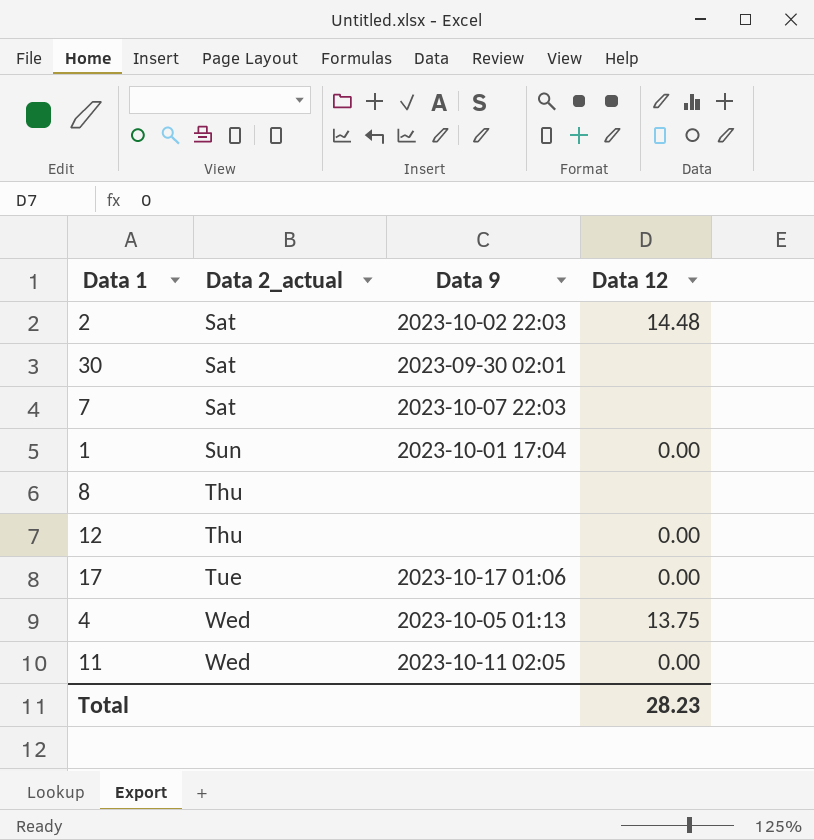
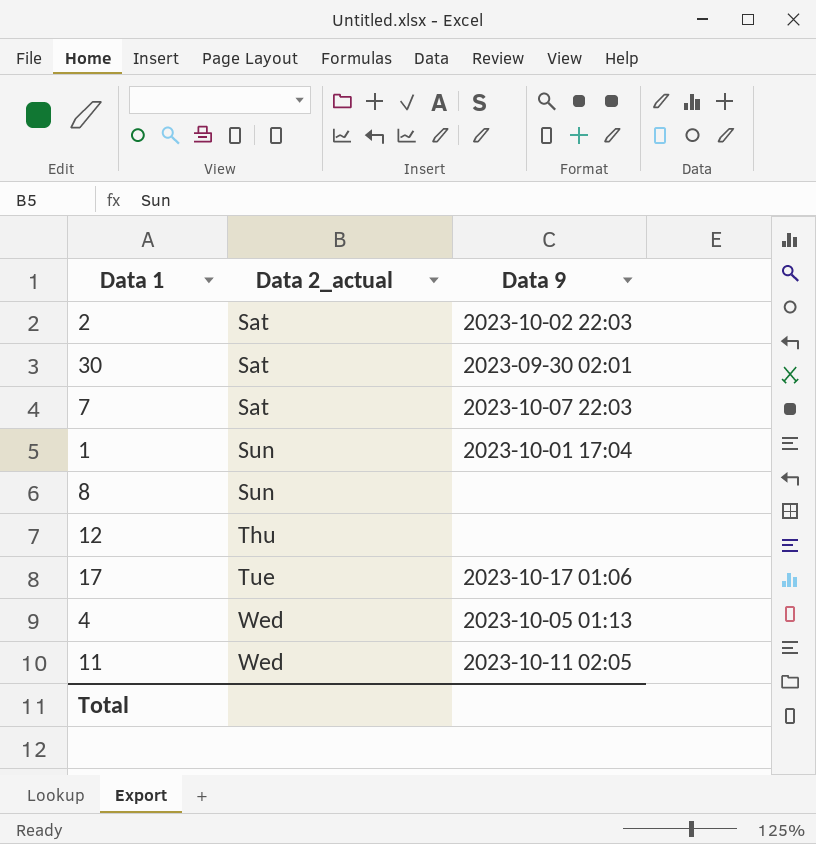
column Data 12 | position: 4 -> none
8 | Data 2_actual: Thu -> Sun

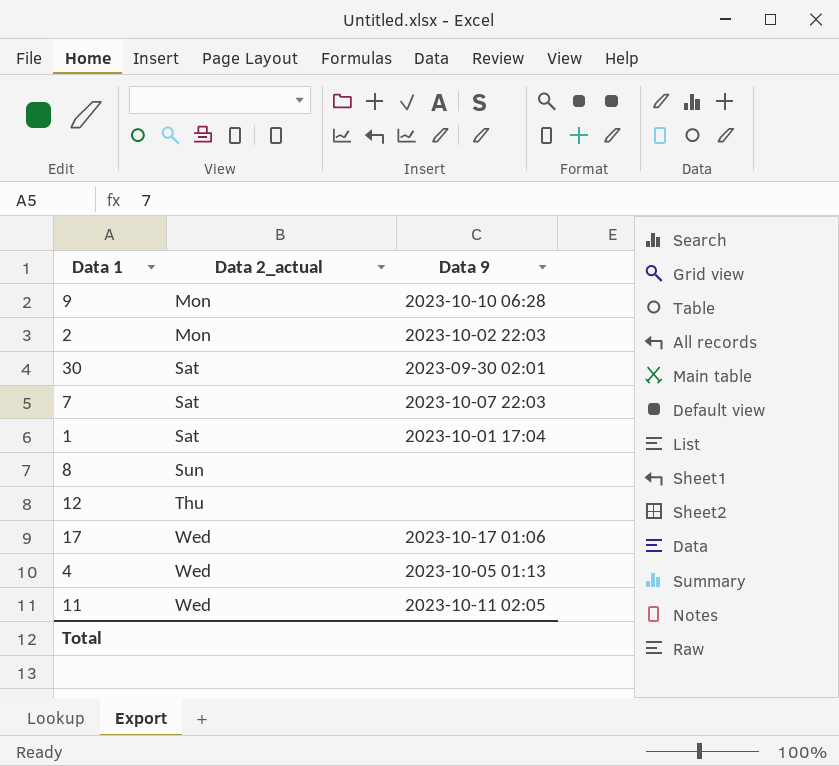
row 9: none -> Mon | 2023-10-10 06:28
2 | Data 2_actual: Sat -> Mon
1 | Data 2_actual: Sun -> Sat
17 | Data 2_actual: Tue -> Wed

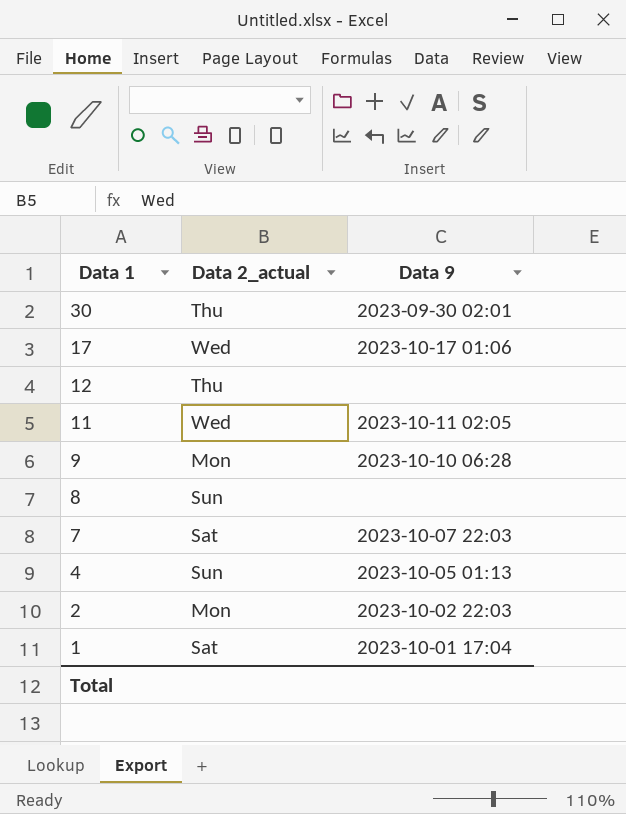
row order: Data 2_actual ascending -> Data 1 descending
30 | Data 2_actual: Sat -> Thu
4 | Data 2_actual: Wed -> Sun

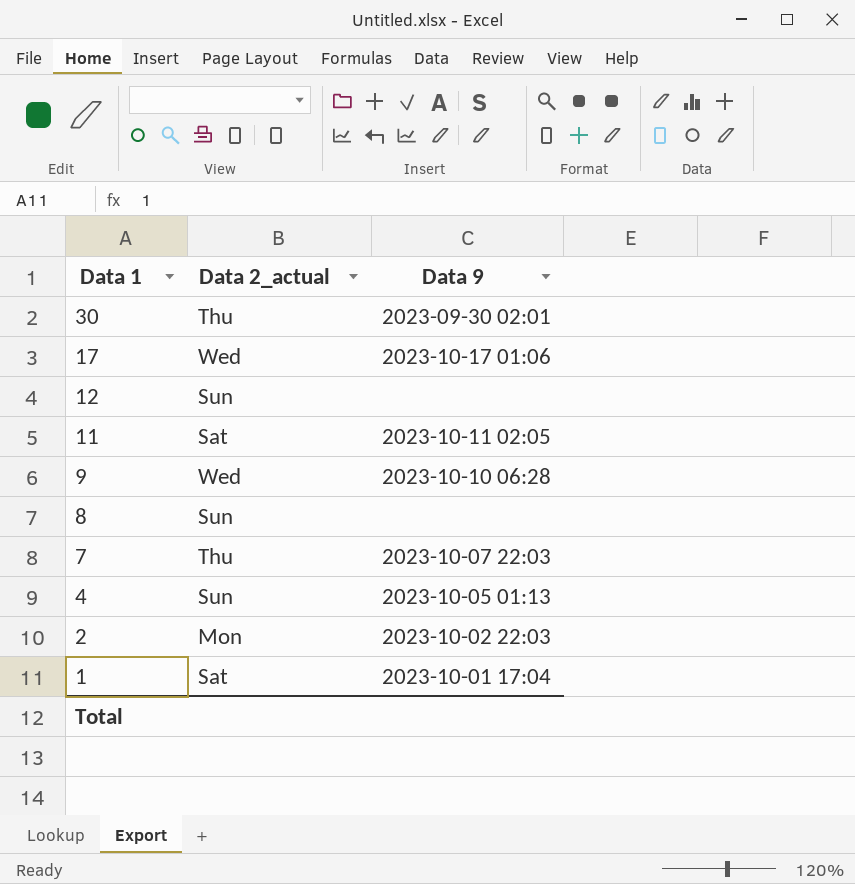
12 | Data 2_actual: Thu -> Sun
11 | Data 2_actual: Wed -> Sat
9 | Data 2_actual: Mon -> Wed
7 | Data 2_actual: Sat -> Thu

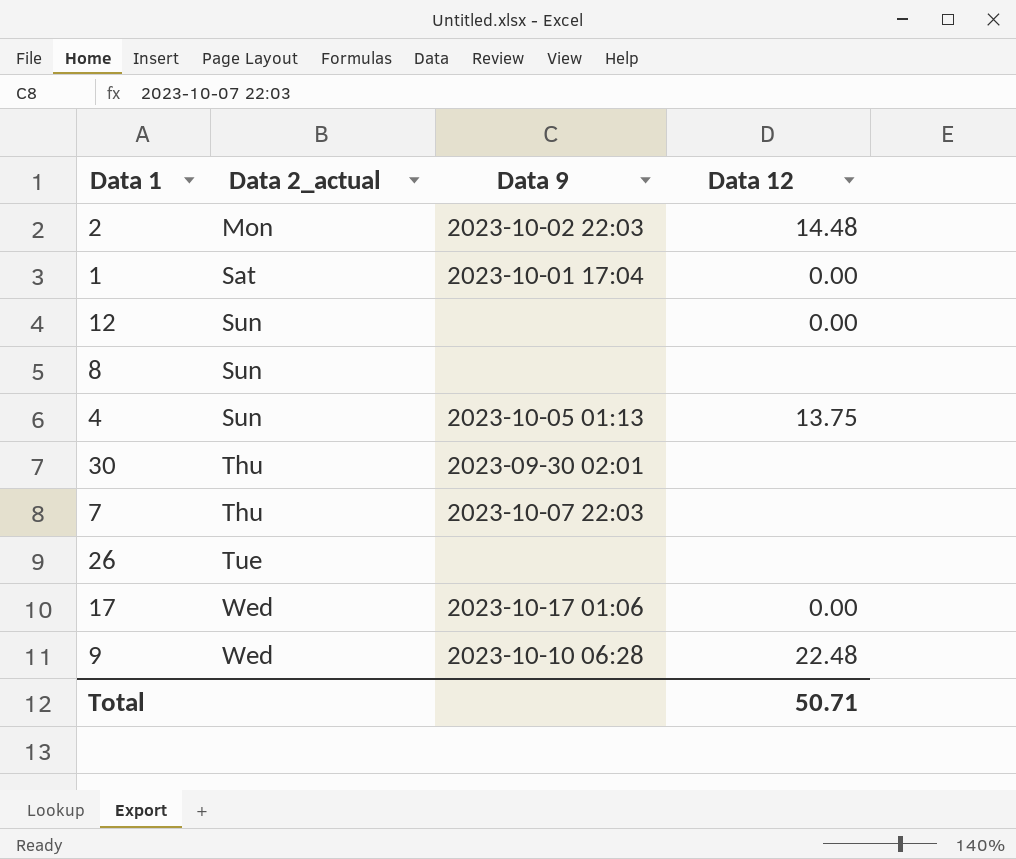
row order: Data 1 descending -> Data 2_actual ascending
column Data 12 | position: none -> 4
row 11: Sat | 2023-10-11 02:05 -> none
row 26: none -> Tue | none | none

